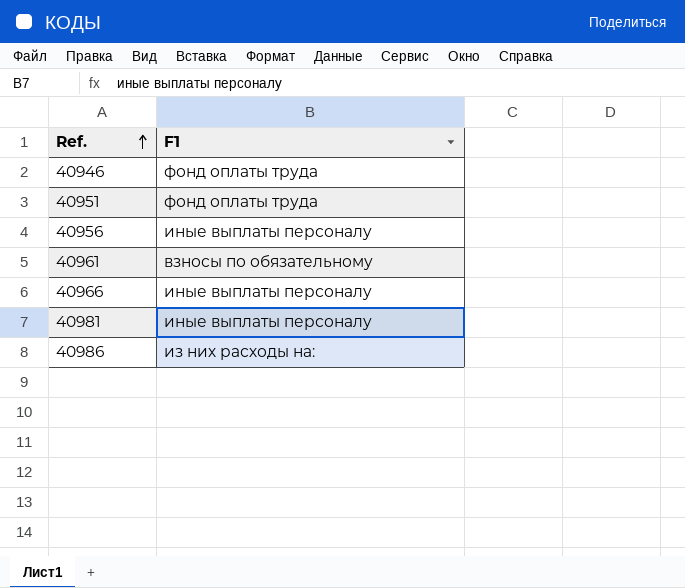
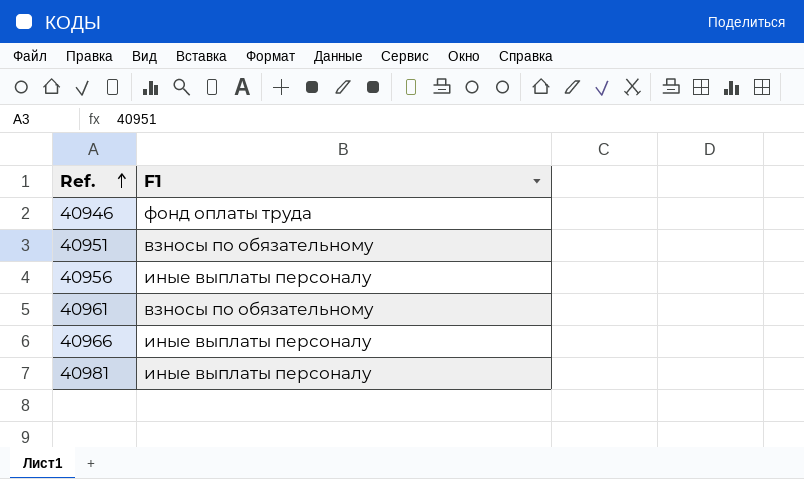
row 40986: из них расходы на: -> none
40951 | F1: фонд оплаты труда -> взносы по обязательному

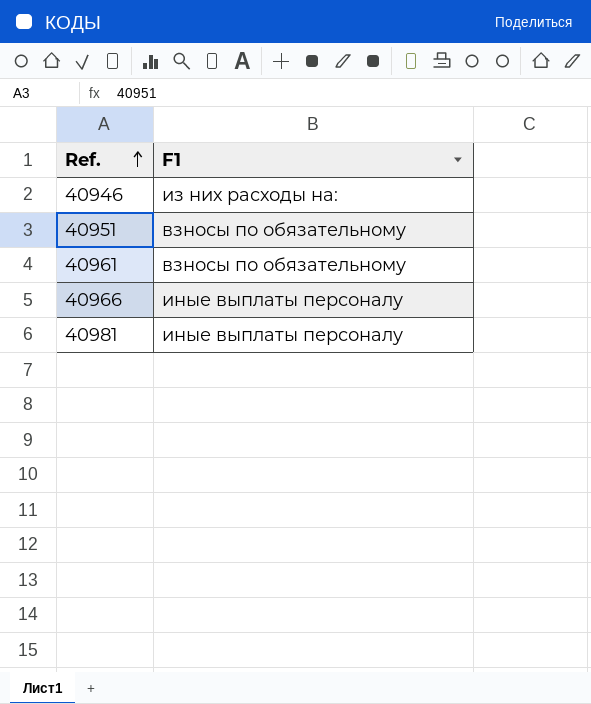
row 40956: иные выплаты персоналу -> none
40946 | F1: фонд оплаты труда -> из них расходы на:

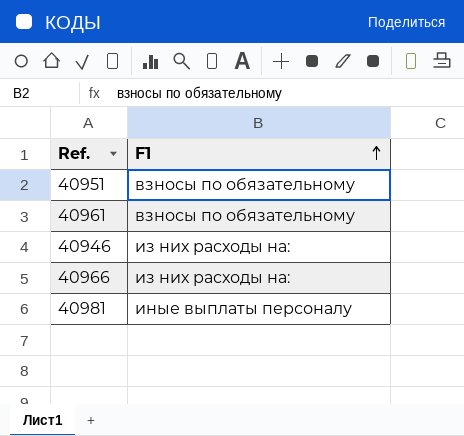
row order: Ref. ascending -> F1 ascending
40966 | F1: иные выплаты персоналу -> из них расходы на:

